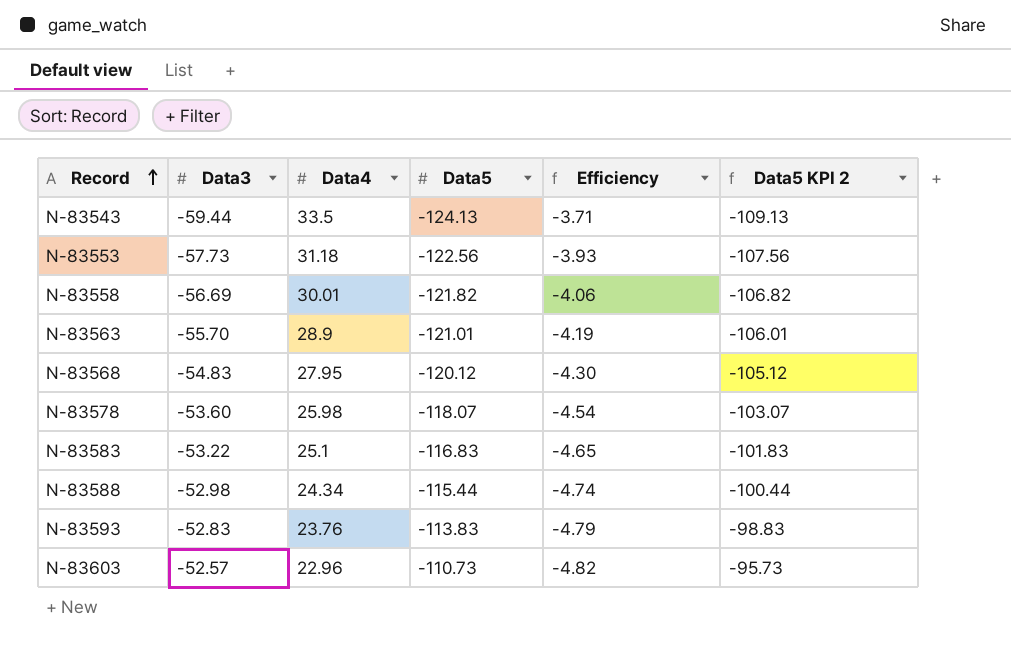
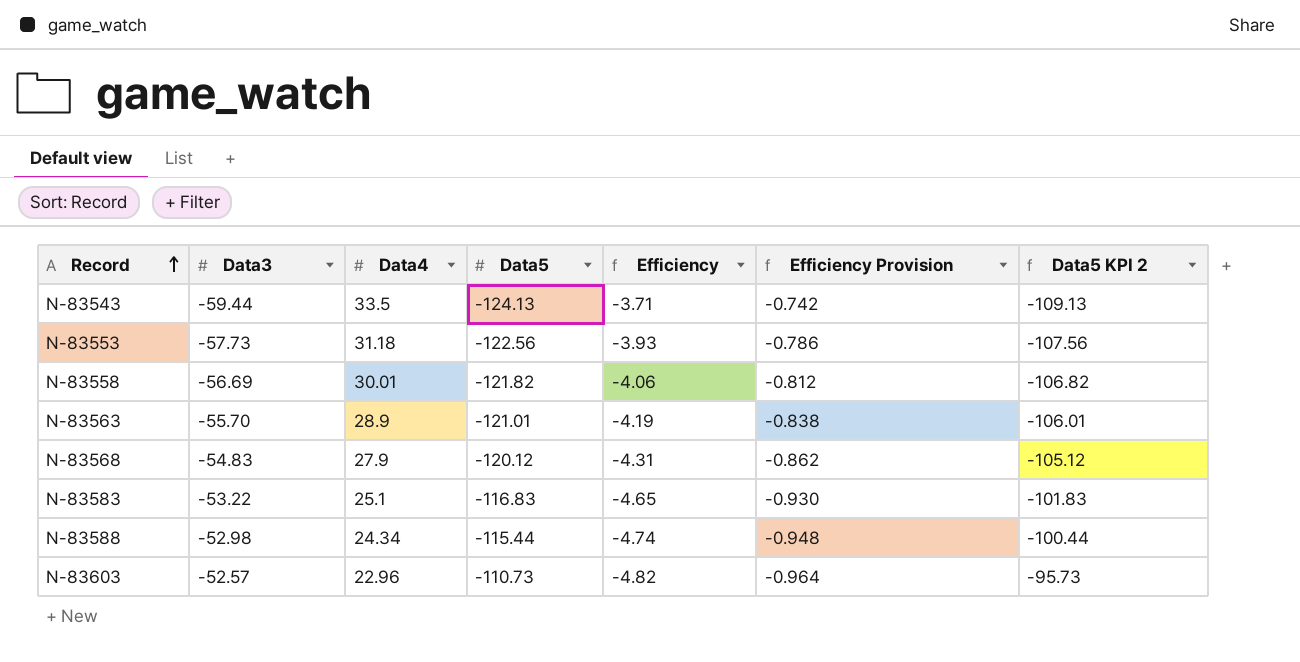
column Efficiency Provision | formula: none -> [Efficiency] * 0.2
row N-83578: -53.60 | 25.98 | -118.07 | -4.54 | -103.07 -> none
row N-83593: -52.83 | 23.76 | -113.83 | -4.79 | -98.83 -> none
N-83568 | Data4: 27.95 -> 27.9
N-83568 | Efficiency: -4.30 -> -4.31

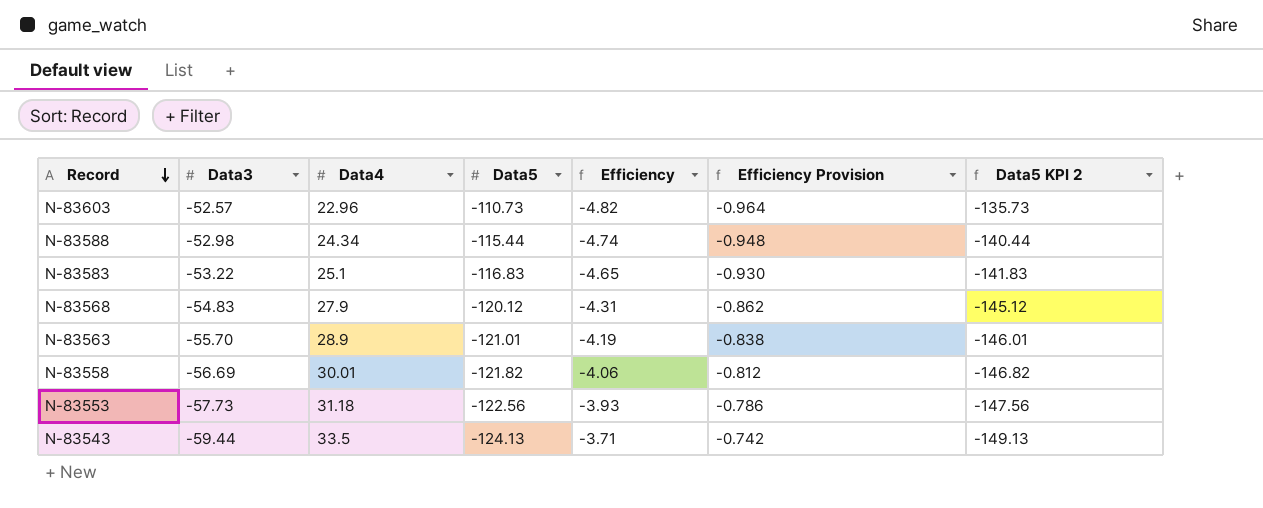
row order: Record ascending -> Record descending
column Data5 KPI 2 | formula: [Data5] + 15 -> [Data5] - 25

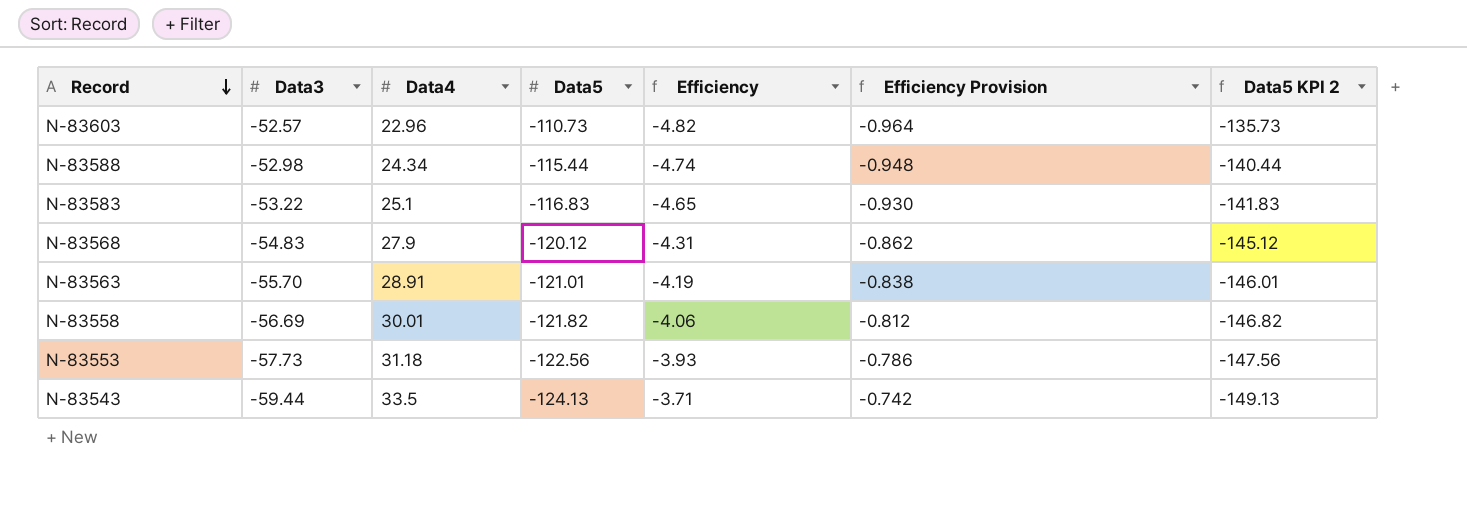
N-83563 | Data4: 28.9 -> 28.91

